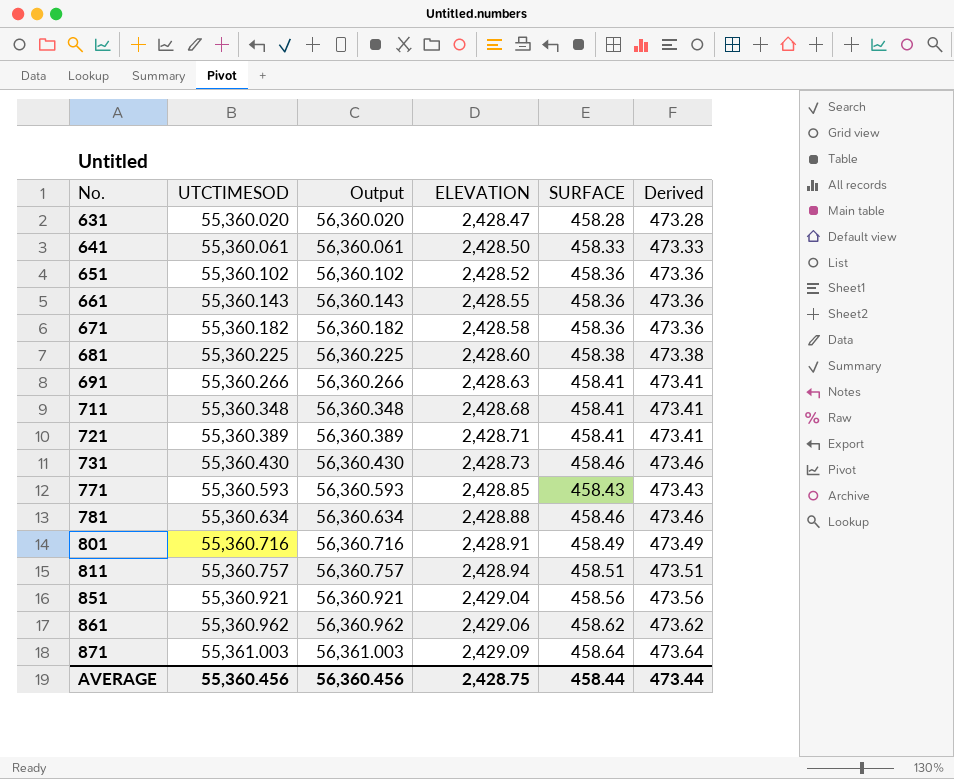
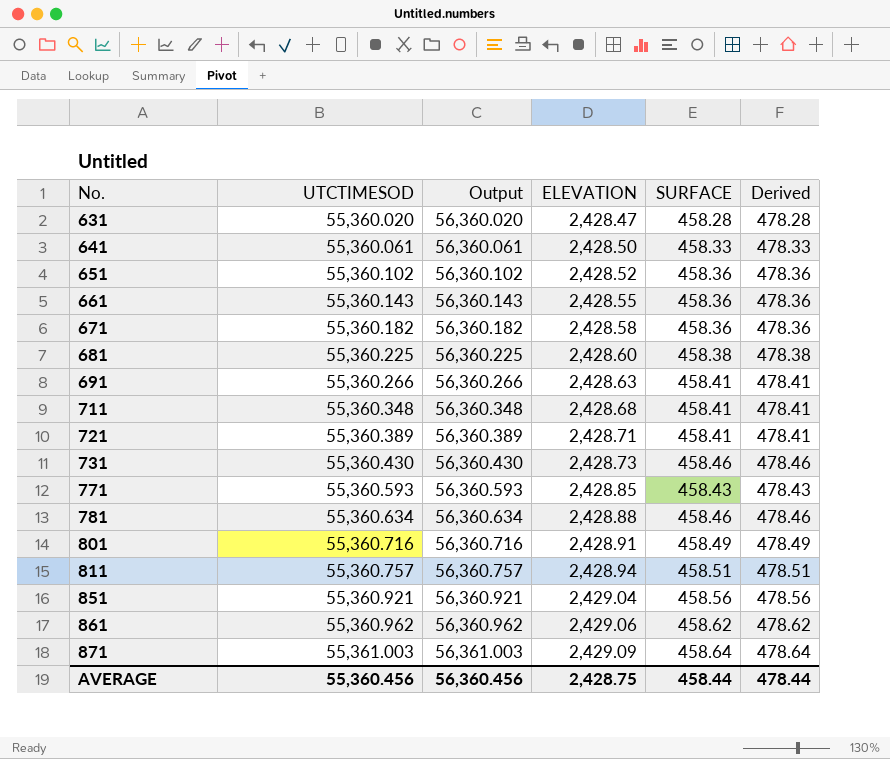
column Derived | formula: [SURFACE] + 15 -> [SURFACE] + 20
AVERAGE | Derived: 473.44 -> 478.44

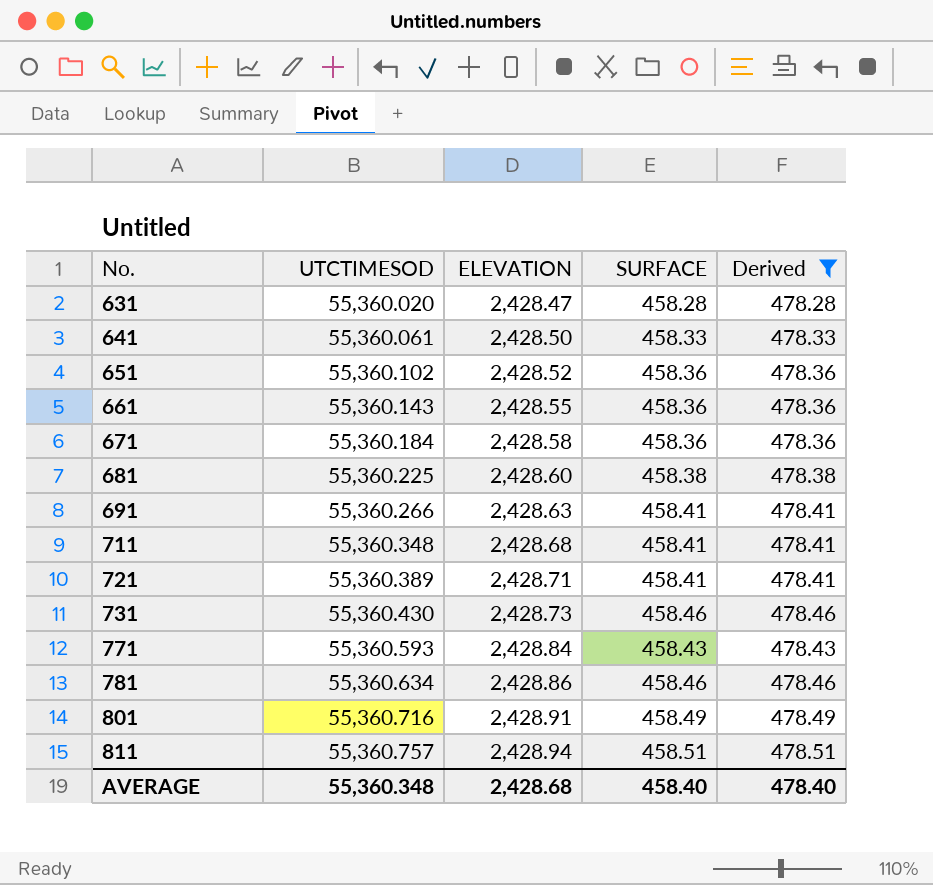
filter: none -> Derived <= 478.51
column Output | formula: [UTCTIMESOD] + 1000 -> none
671 | UTCTIMESOD: 55,360.182 -> 55,360.184
771 | ELEVATION: 2,428.85 -> 2,428.84
781 | ELEVATION: 2,428.88 -> 2,428.86
AVERAGE | UTCTIMESOD: 55,360.456 -> 55,360.348
AVERAGE | ELEVATION: 2,428.75 -> 2,428.68
AVERAGE | SURFACE: 458.44 -> 458.40
AVERAGE | Derived: 478.44 -> 478.40

